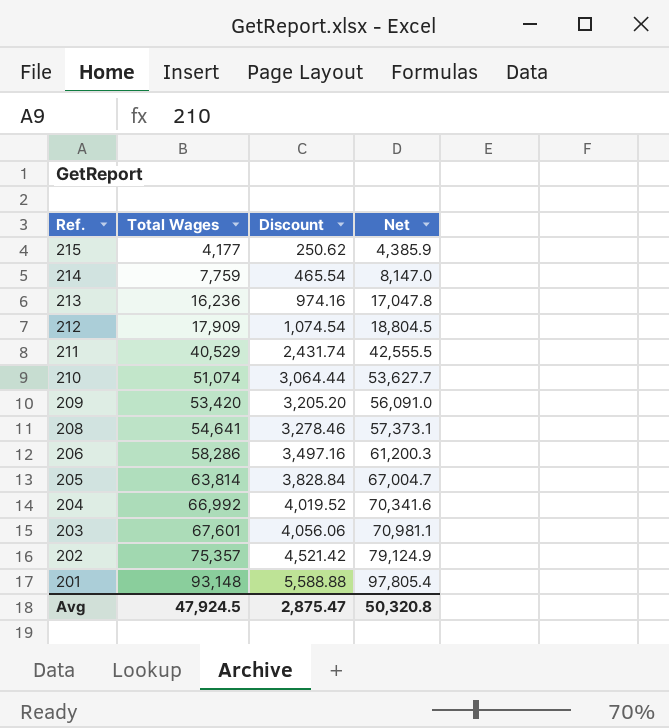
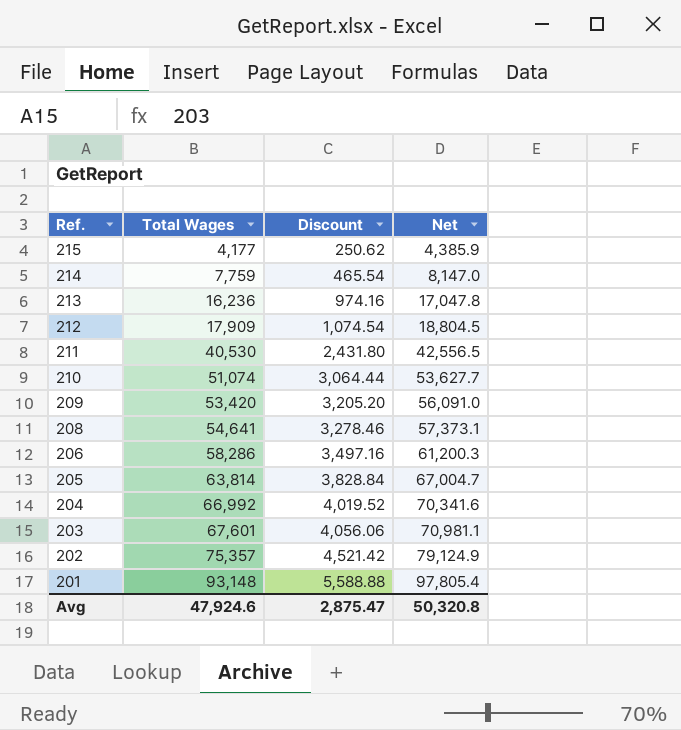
211 | Total Wages: 40,529 -> 40,530
211 | Discount: 2,431.74 -> 2,431.80
211 | Net: 42,555.5 -> 42,556.5
Avg | Total Wages: 47,924.5 -> 47,924.6

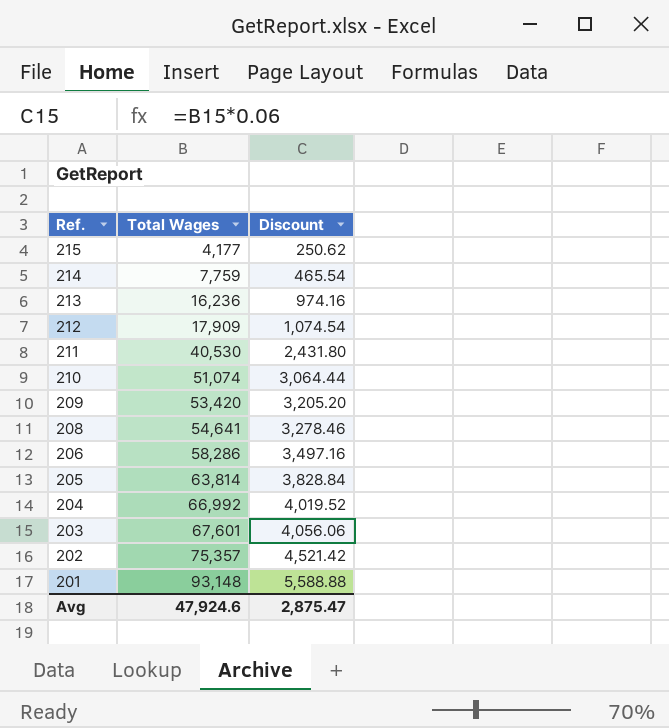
column Net | formula: [Total Wages] * 1.05 -> none

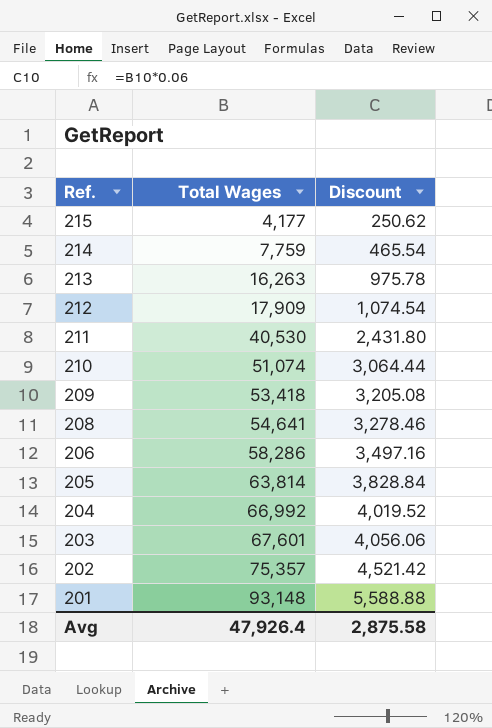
213 | Total Wages: 16,236 -> 16,263
213 | Discount: 974.16 -> 975.78
209 | Total Wages: 53,420 -> 53,418
209 | Discount: 3,205.20 -> 3,205.08
Avg | Total Wages: 47,924.6 -> 47,926.4
Avg | Discount: 2,875.47 -> 2,875.58

